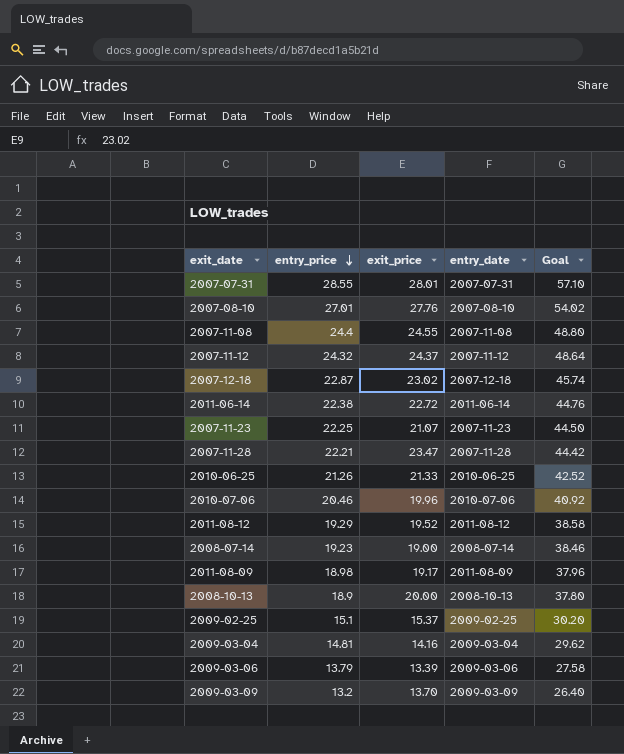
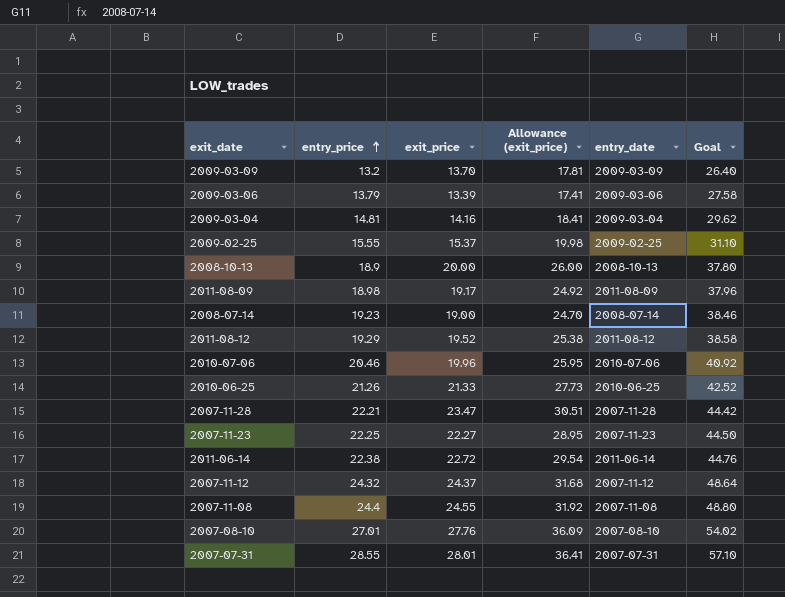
row order: entry_price descending -> entry_price ascending
column Allowance (exit_price) | formula: none -> [exit_price] * 1.3
row 2007-12-18: 22.87 | 23.02 | 2007-12-18 | 45.74 -> none
2009-02-25 | entry_price: 15.1 -> 15.55
2009-02-25 | Goal: 30.20 -> 31.10
2007-11-23 | exit_price: 21.07 -> 22.27

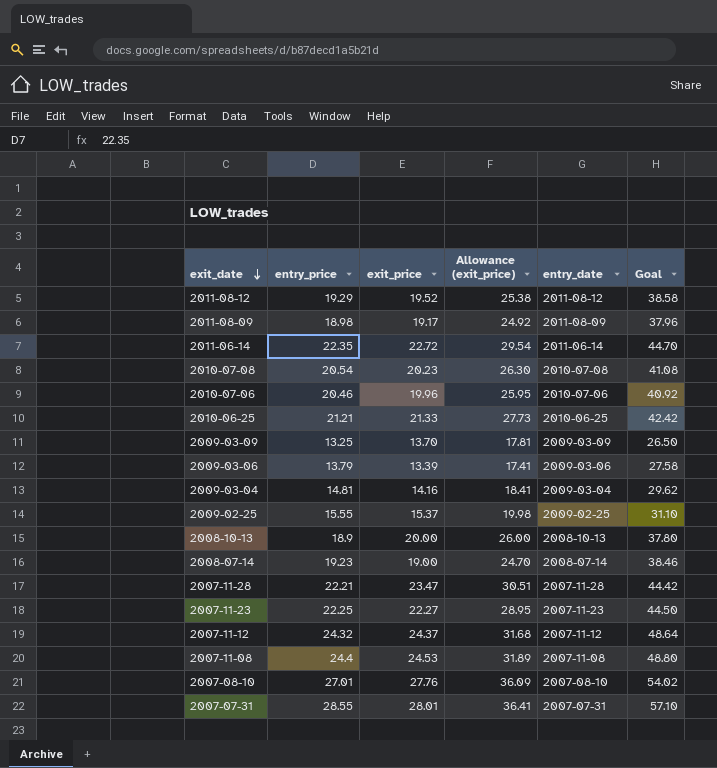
row order: entry_price ascending -> exit_date descending
2011-06-14 | entry_price: 22.38 -> 22.35
2011-06-14 | Goal: 44.76 -> 44.70
row 2010-07-08: none -> 20.54 | 20.23 | 26.30 | 2010-07-08 | 41.08
2010-06-25 | entry_price: 21.26 -> 21.21
2010-06-25 | Goal: 42.52 -> 42.42
2009-03-09 | entry_price: 13.2 -> 13.25
2009-03-09 | Goal: 26.40 -> 26.50
2007-11-08 | exit_price: 24.55 -> 24.53
2007-11-08 | Allowance (exit_price): 31.92 -> 31.89

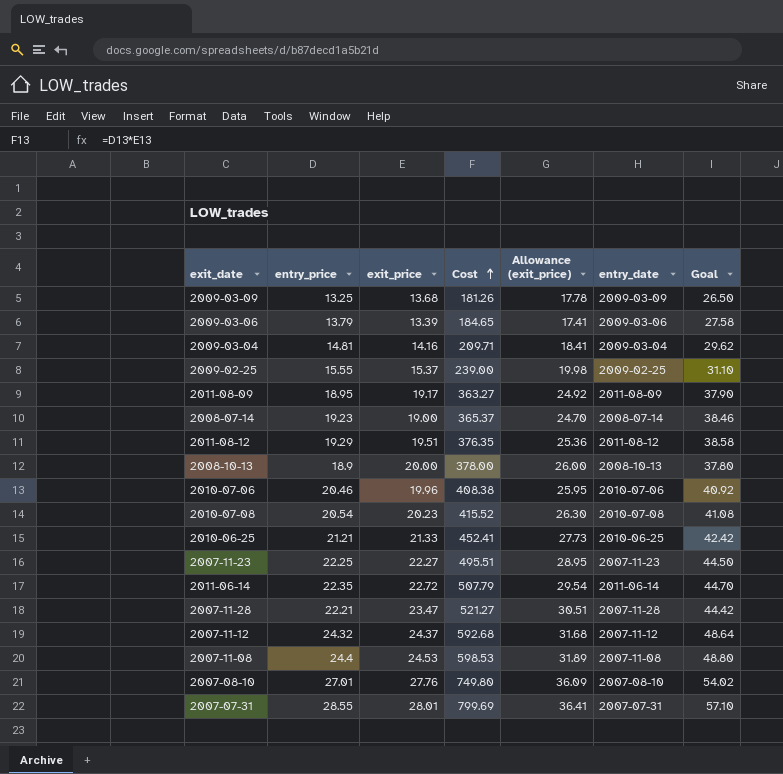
row order: exit_date descending -> Cost ascending
column Cost | formula: none -> [entry_price] * [exit_price]
2009-03-09 | exit_price: 13.70 -> 13.68
2009-03-09 | Allowance (exit_price): 17.81 -> 17.78
2011-08-09 | entry_price: 18.98 -> 18.95
2011-08-09 | Goal: 37.96 -> 37.90
2011-08-12 | exit_price: 19.52 -> 19.51
2011-08-12 | Allowance (exit_price): 25.38 -> 25.36

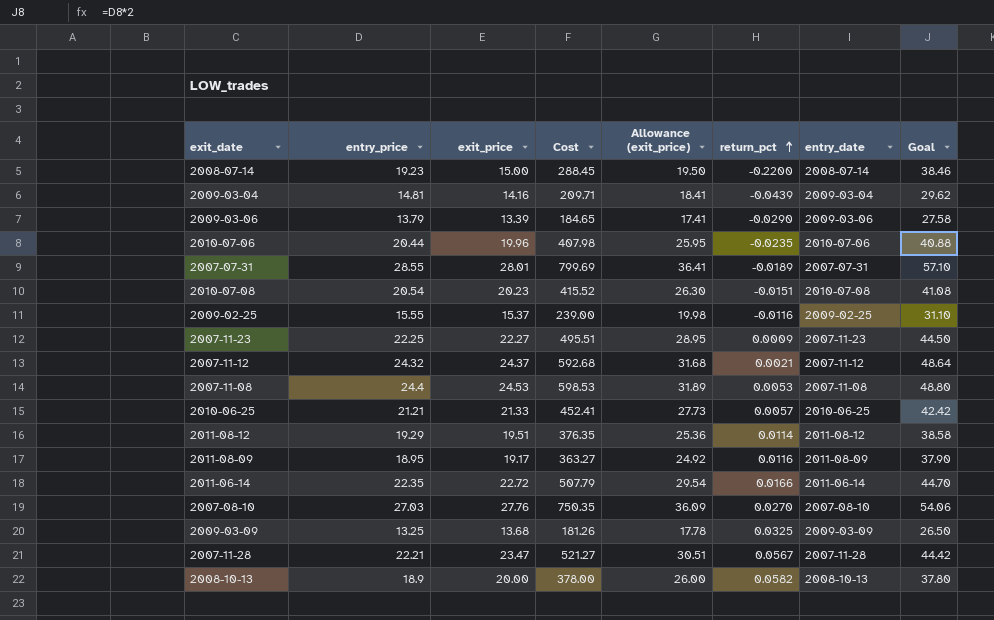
row order: Cost ascending -> return_pct ascending
column return_pct | formula: none -> ([exit_price] - [entry_price]) / [entry_price]
2008-07-14 | exit_price: 19.00 -> 15.00
2008-07-14 | Cost: 365.37 -> 288.45
2008-07-14 | Allowance (exit_price): 24.70 -> 19.50
2010-07-06 | entry_price: 20.46 -> 20.44
2010-07-06 | Cost: 408.38 -> 407.98
2010-07-06 | Goal: 40.92 -> 40.88
2007-08-10 | entry_price: 27.01 -> 27.03
2007-08-10 | Cost: 749.80 -> 750.35
2007-08-10 | Goal: 54.02 -> 54.06

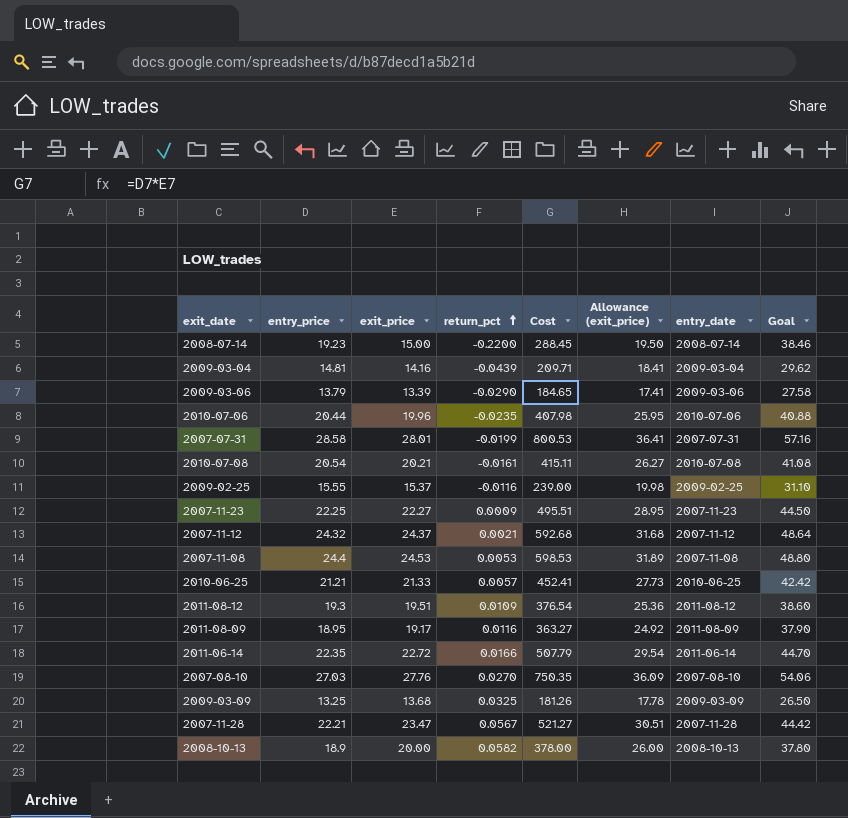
column return_pct | position: 6 -> 4
2007-07-31 | entry_price: 28.55 -> 28.58
2007-07-31 | return_pct: -0.0189 -> -0.0199
2007-07-31 | Cost: 799.69 -> 800.53
2007-07-31 | Goal: 57.10 -> 57.16
2010-07-08 | exit_price: 20.23 -> 20.21
2010-07-08 | return_pct: -0.0151 -> -0.0161
2010-07-08 | Cost: 415.52 -> 415.11
2010-07-08 | Allowance (exit_price): 26.30 -> 26.27
2011-08-12 | entry_price: 19.29 -> 19.3
2011-08-12 | return_pct: 0.0114 -> 0.0109
2011-08-12 | Cost: 376.35 -> 376.54
2011-08-12 | Goal: 38.58 -> 38.60

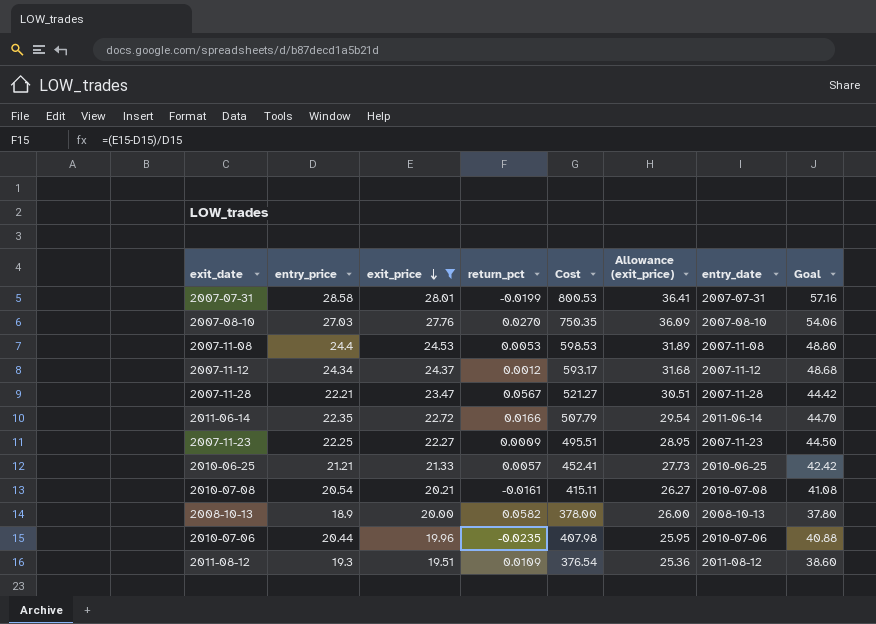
filter: none -> exit_price >= 19.51
row order: return_pct ascending -> exit_price descending
2007-11-12 | entry_price: 24.32 -> 24.34
2007-11-12 | return_pct: 0.0021 -> 0.0012
2007-11-12 | Cost: 592.68 -> 593.17
2007-11-12 | Goal: 48.64 -> 48.68

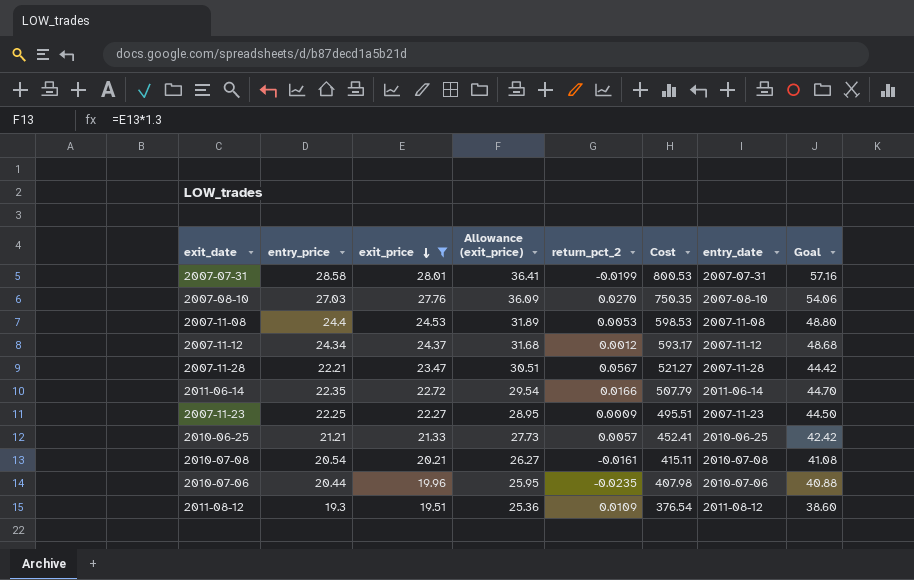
column Allowance (exit_price) | position: 6 -> 4
column name: return_pct -> return_pct_2
row 2008-10-13: 18.9 | 20.00 | 0.0582 | 378.00 | 26.00 | 2008-10-13 | 37.80 -> none

